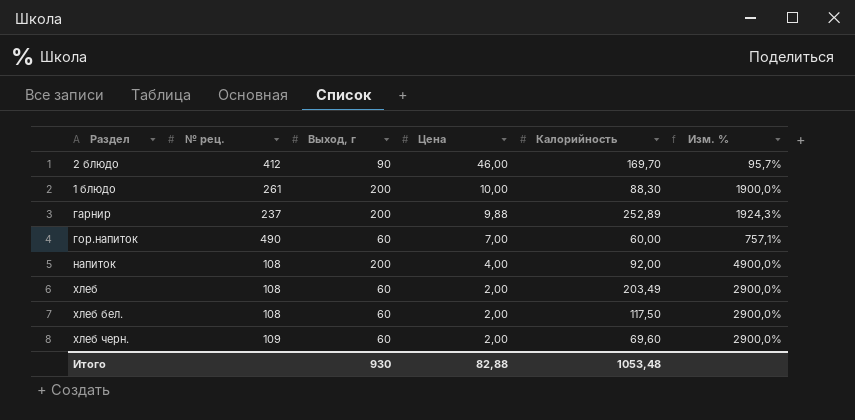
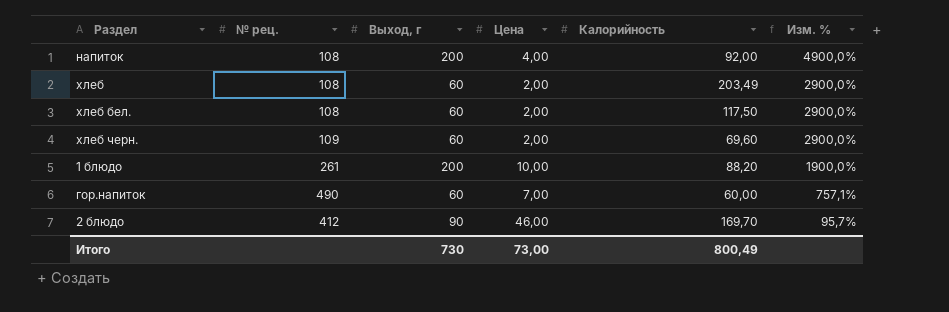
row order: Цена descending -> Изм. % descending
row гарнир: 237 | 200 | 9,88 | 252,89 | 1924,3% -> none
1 блюдо | Калорийность: 88,30 -> 88,20
Итого | Выход, г: 930 -> 730
Итого | Цена: 82,88 -> 73,00
Итого | Калорийность: 1053,48 -> 800,49

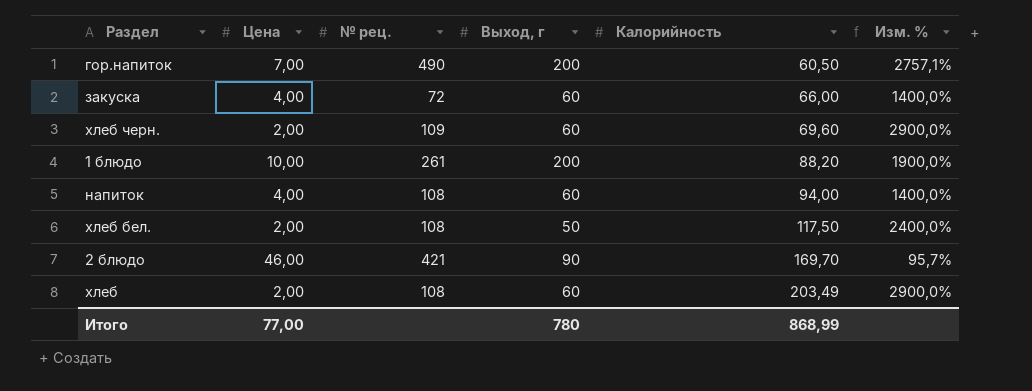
row order: Изм. % descending -> Калорийность ascending
column Цена | position: 4 -> 2
гор.напиток | Выход, г: 60 -> 200
гор.напиток | Калорийность: 60,00 -> 60,50
гор.напиток | Изм. %: 757,1% -> 2757,1%
row закуска: none -> 4,00 | 72 | 60 | 66,00 | 1400,0%
напиток | Выход, г: 200 -> 60
напиток | Калорийность: 92,00 -> 94,00
напиток | Изм. %: 4900,0% -> 1400,0%
хлеб бел. | Выход, г: 60 -> 50
хлеб бел. | Изм. %: 2900,0% -> 2400,0%
2 блюдо | № рец.: 412 -> 421
Итого | Цена: 73,00 -> 77,00
Итого | Выход, г: 730 -> 780
Итого | Калорийность: 800,49 -> 868,99

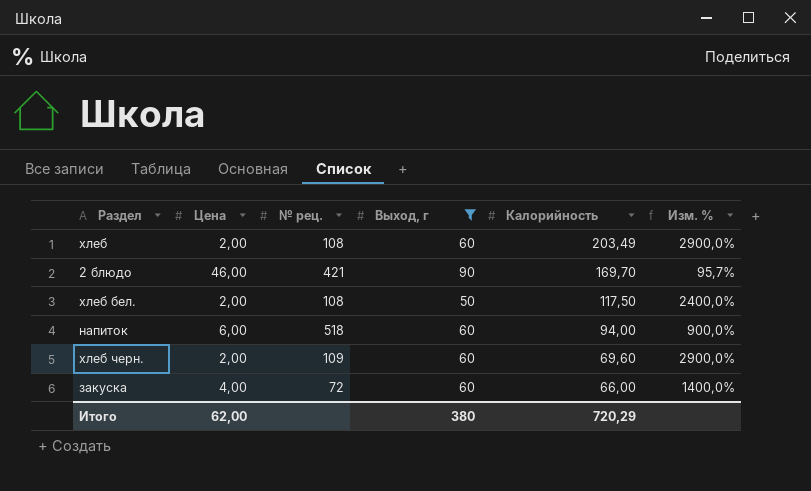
filter: none -> Выход, г != 200
row order: Калорийность ascending -> Калорийность descending
напиток | Цена: 4,00 -> 6,00
напиток | № рец.: 108 -> 518
напиток | Изм. %: 1400,0% -> 900,0%
Итого | Цена: 77,00 -> 62,00
Итого | Выход, г: 780 -> 380
Итого | Калорийность: 868,99 -> 720,29

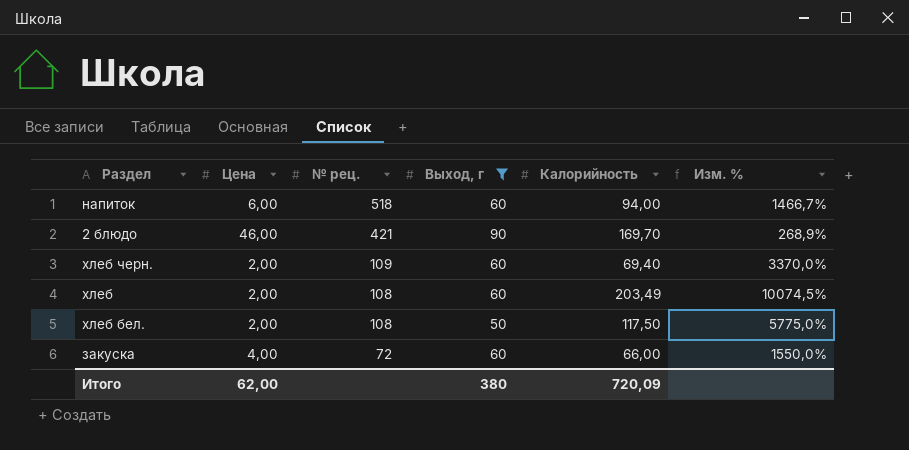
row order: Калорийность descending -> № рец. descending
column Изм. % | formula: ([Выход, г] - [Цена]) / [Цена] -> ([Калорийность] - [Цена]) / [Цена]
хлеб черн. | Калорийность: 69,60 -> 69,40
Итого | Калорийность: 720,29 -> 720,09

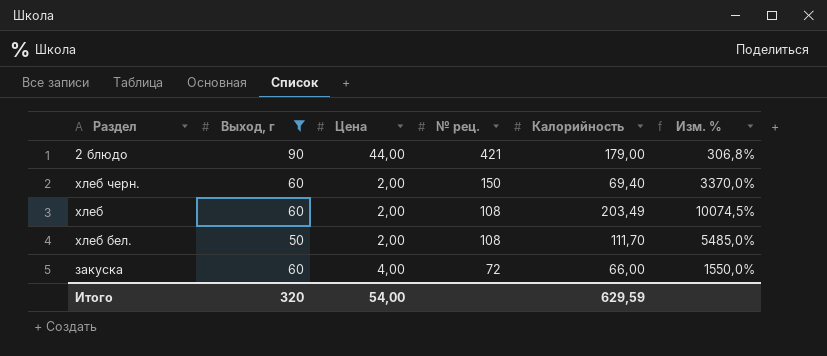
column Выход, г | position: 4 -> 2
row напиток: 6,00 | 518 | 60 | 94,00 | 1466,7% -> none
2 блюдо | Цена: 46,00 -> 44,00
2 блюдо | Калорийность: 169,70 -> 179,00
2 блюдо | Изм. %: 268,9% -> 306,8%
хлеб черн. | № рец.: 109 -> 150
хлеб бел. | Калорийность: 117,50 -> 111,70
хлеб бел. | Изм. %: 5775,0% -> 5485,0%
Итого | Выход, г: 380 -> 320
Итого | Цена: 62,00 -> 54,00
Итого | Калорийность: 720,09 -> 629,59

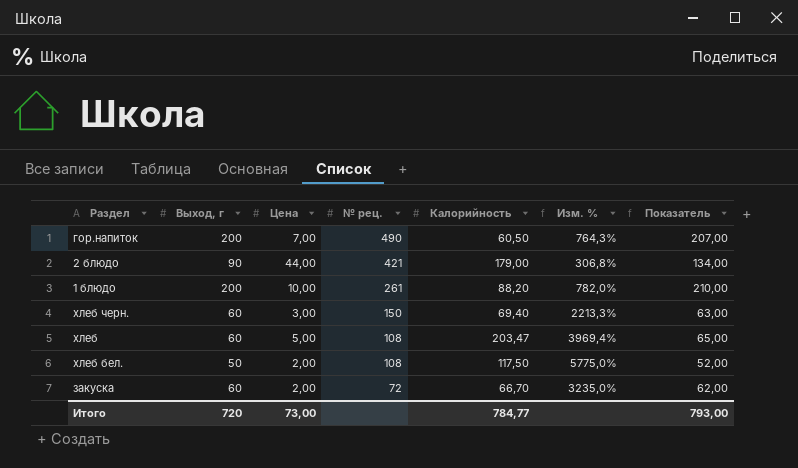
filter: Выход, г != 200 -> none
column Показатель | formula: none -> [Выход, г] + [Цена]
хлеб черн. | Цена: 2,00 -> 3,00
хлеб черн. | Изм. %: 3370,0% -> 2213,3%
хлеб | Цена: 2,00 -> 5,00
хлеб | Калорийность: 203,49 -> 203,47
хлеб | Изм. %: 10074,5% -> 3969,4%
хлеб бел. | Калорийность: 111,70 -> 117,50
хлеб бел. | Изм. %: 5485,0% -> 5775,0%
закуска | Цена: 4,00 -> 2,00
закуска | Калорийность: 66,00 -> 66,70
закуска | Изм. %: 1550,0% -> 3235,0%
Итого | Выход, г: 320 -> 720
Итого | Цена: 54,00 -> 73,00
Итого | Калорийность: 629,59 -> 784,77

